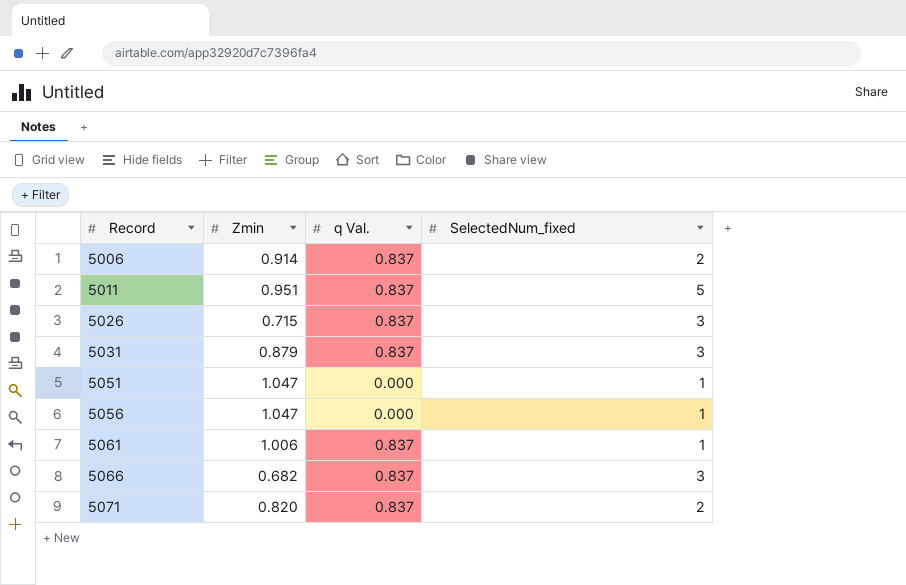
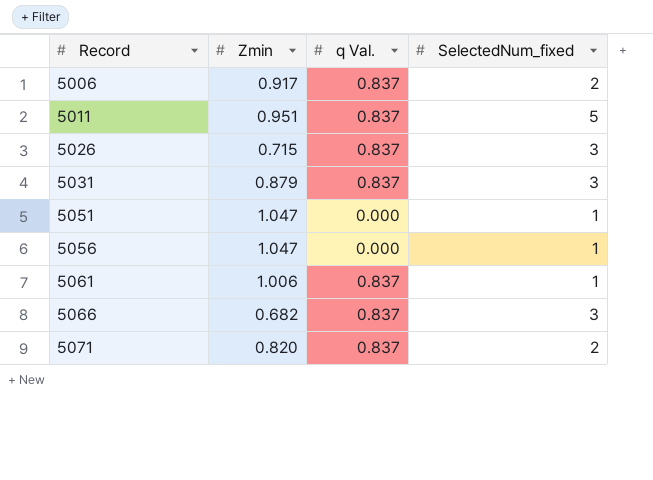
5006 | Zmin: 0.914 -> 0.917

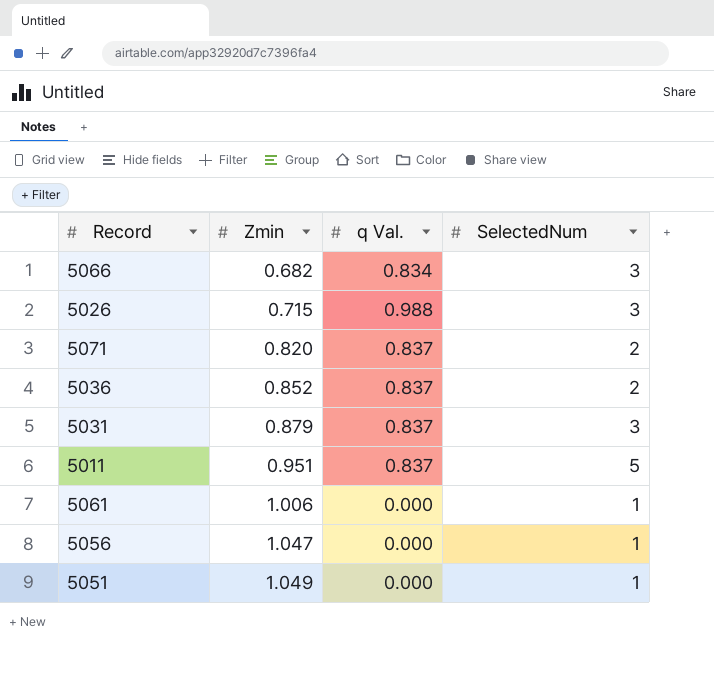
row order: Record ascending -> Zmin ascending
column name: SelectedNum_fixed -> SelectedNum
row 5006: 0.917 | 0.837 | 2 -> none
5066 | q Val.: 0.837 -> 0.834
5026 | q Val.: 0.837 -> 0.988
row 5036: none -> 0.852 | 0.837 | 2
5061 | q Val.: 0.837 -> 0.000
5051 | Zmin: 1.047 -> 1.049

